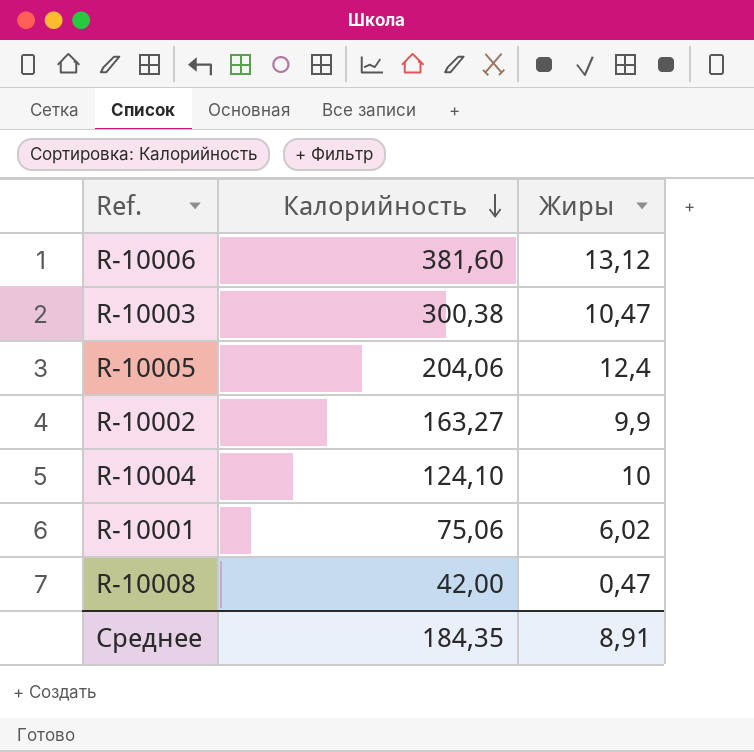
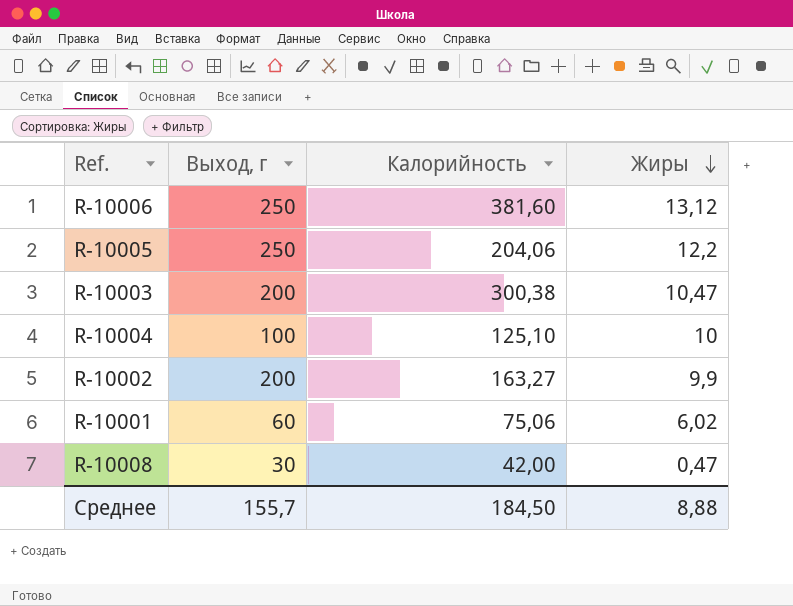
row order: Калорийность descending -> Жиры descending
column Выход, г | position: none -> 2
R-10005 | Жиры: 12,4 -> 12,2
R-10004 | Калорийность: 124,10 -> 125,10
Среднее | Калорийность: 184,35 -> 184,50
Среднее | Жиры: 8,91 -> 8,88

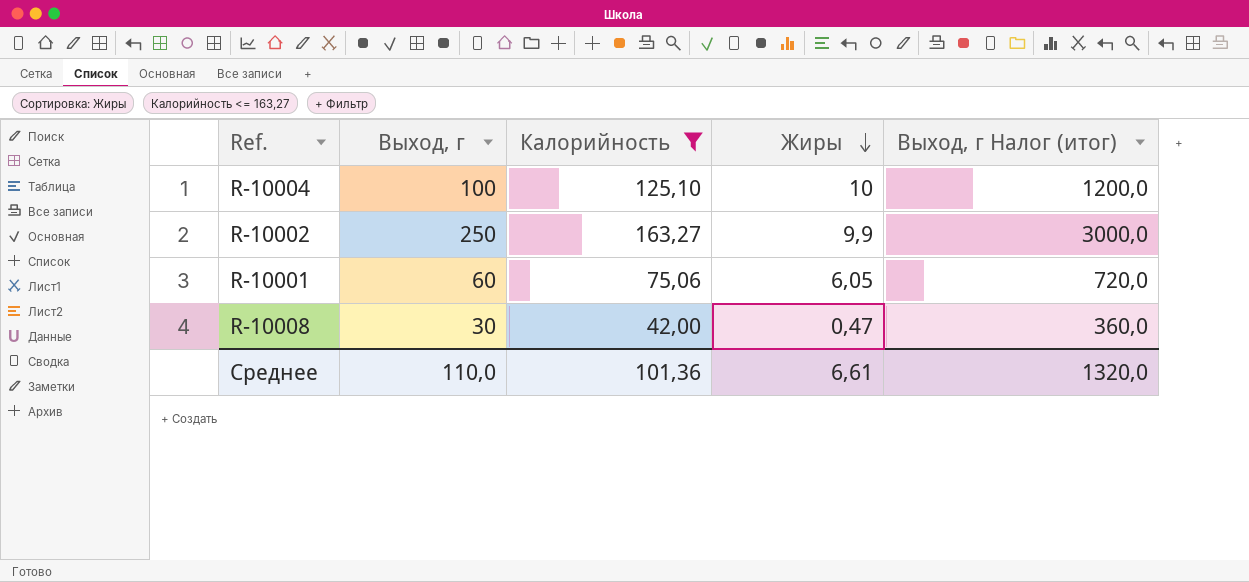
filter: none -> Калорийность <= 163,27
column Выход, г Налог (итог) | formula: none -> [Выход, г] * 12
R-10002 | Выход, г: 200 -> 250
R-10001 | Жиры: 6,02 -> 6,05
Среднее | Выход, г: 155,7 -> 110,0
Среднее | Калорийность: 184,50 -> 101,36
Среднее | Жиры: 8,88 -> 6,61

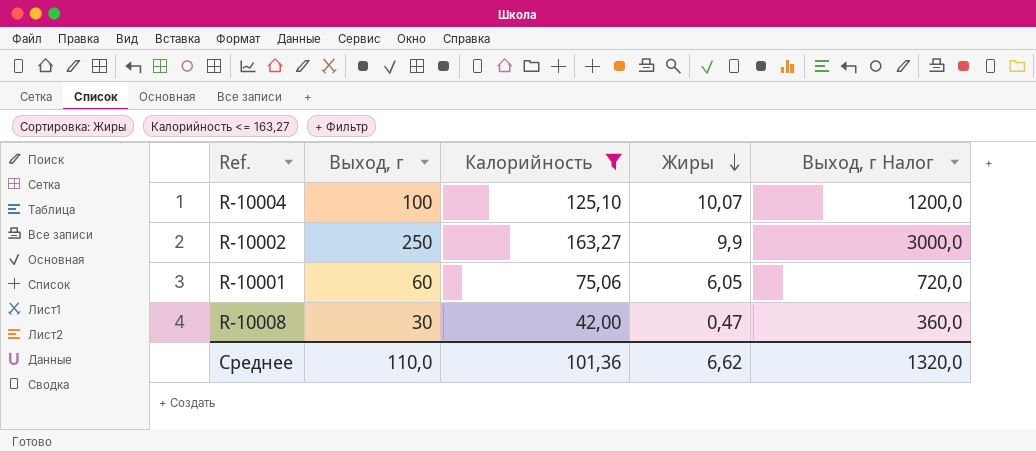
column name: Выход, г Налог (итог) -> Выход, г Налог
R-10004 | Жиры: 10 -> 10,07
Среднее | Жиры: 6,61 -> 6,62

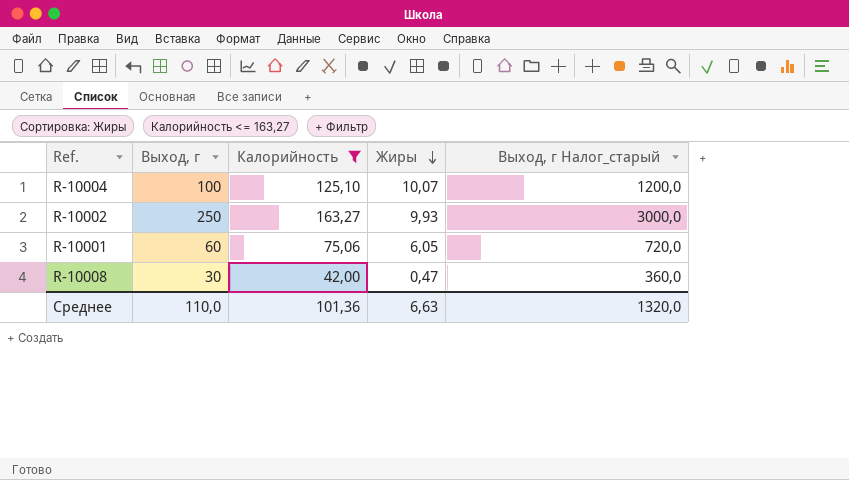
column name: Выход, г Налог -> Выход, г Налог_старый
R-10002 | Жиры: 9,9 -> 9,93
Среднее | Жиры: 6,62 -> 6,63

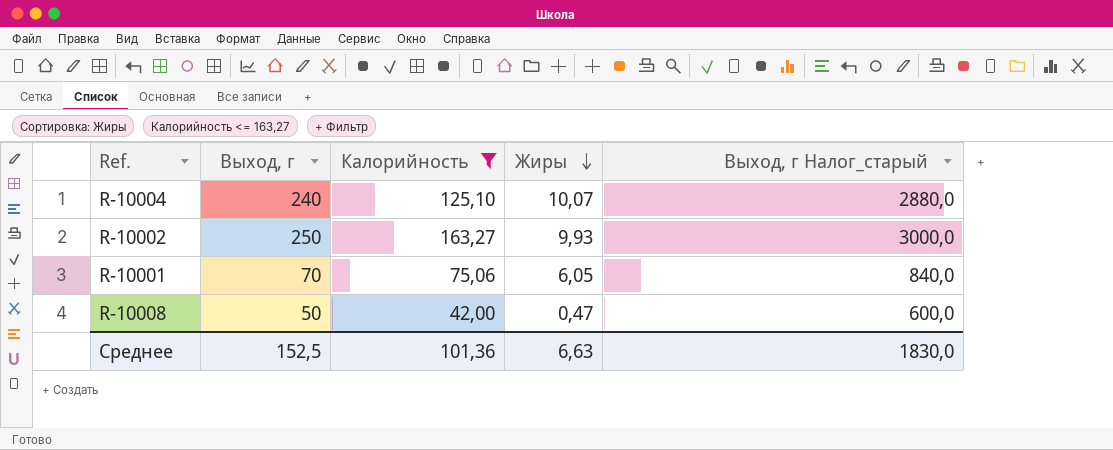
R-10004 | Выход, г: 100 -> 240
R-10004 | Выход, г Налог_старый: 1200,0 -> 2880,0
R-10001 | Выход, г: 60 -> 70
R-10001 | Выход, г Налог_старый: 720,0 -> 840,0
R-10008 | Выход, г: 30 -> 50
R-10008 | Выход, г Налог_старый: 360,0 -> 600,0
Среднее | Выход, г: 110,0 -> 152,5
Среднее | Выход, г Налог_старый: 1320,0 -> 1830,0

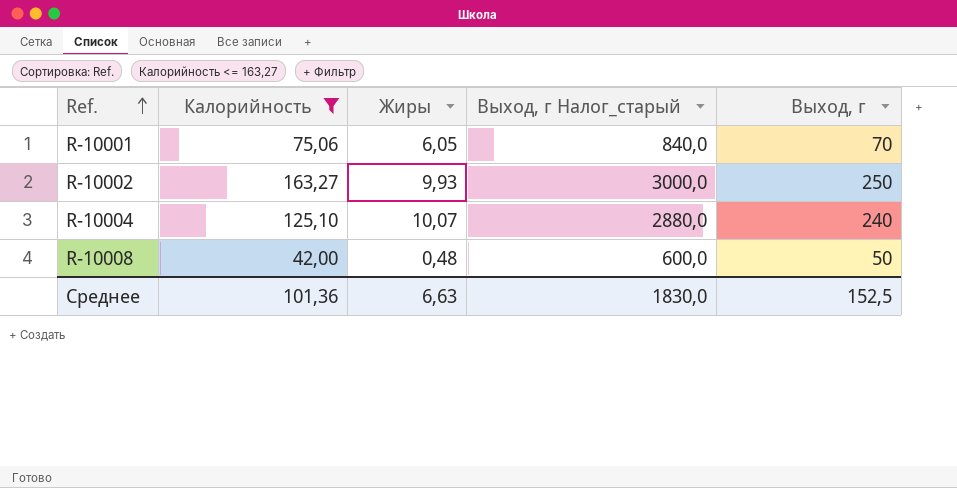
row order: Жиры descending -> Ref. ascending
column Выход, г | position: 2 -> 5
R-10008 | Жиры: 0,47 -> 0,48

